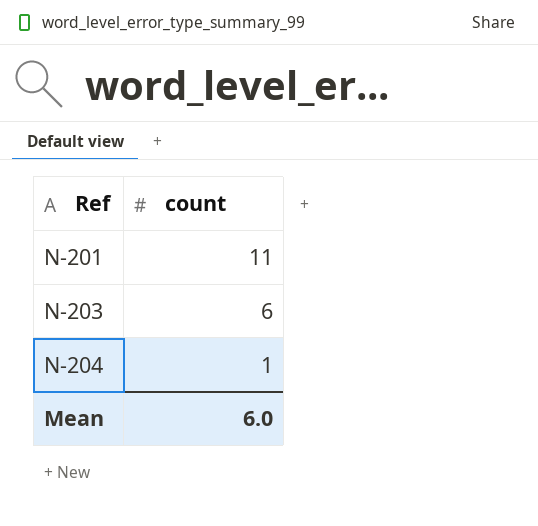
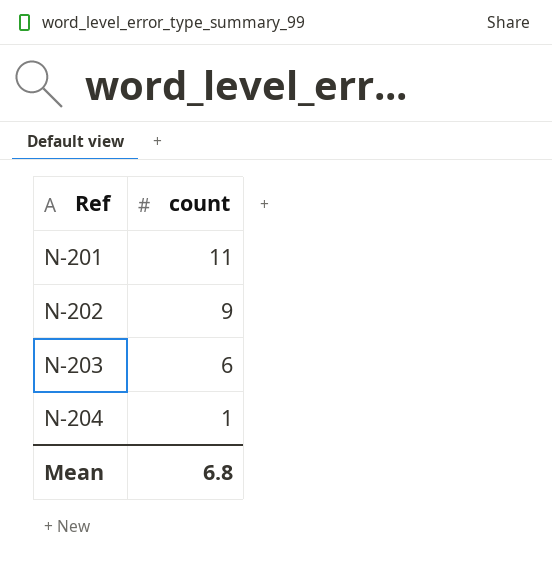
row N-202: none -> 9
Mean | count: 6.0 -> 6.8

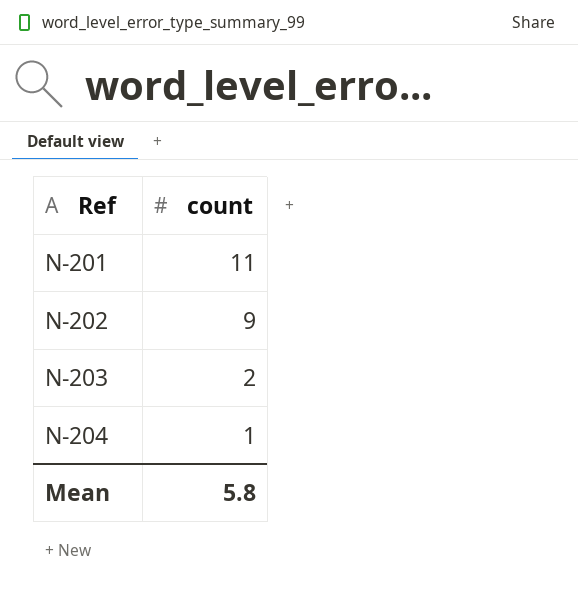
N-203 | count: 6 -> 2
Mean | count: 6.8 -> 5.8

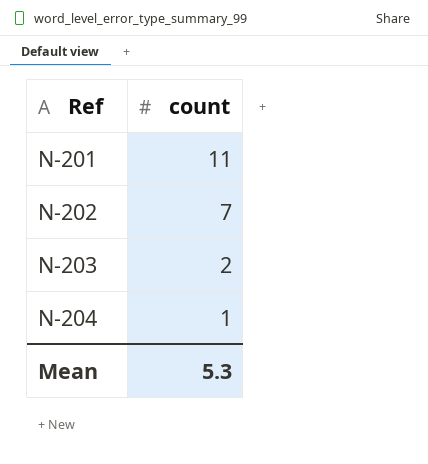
N-202 | count: 9 -> 7
Mean | count: 5.8 -> 5.3

